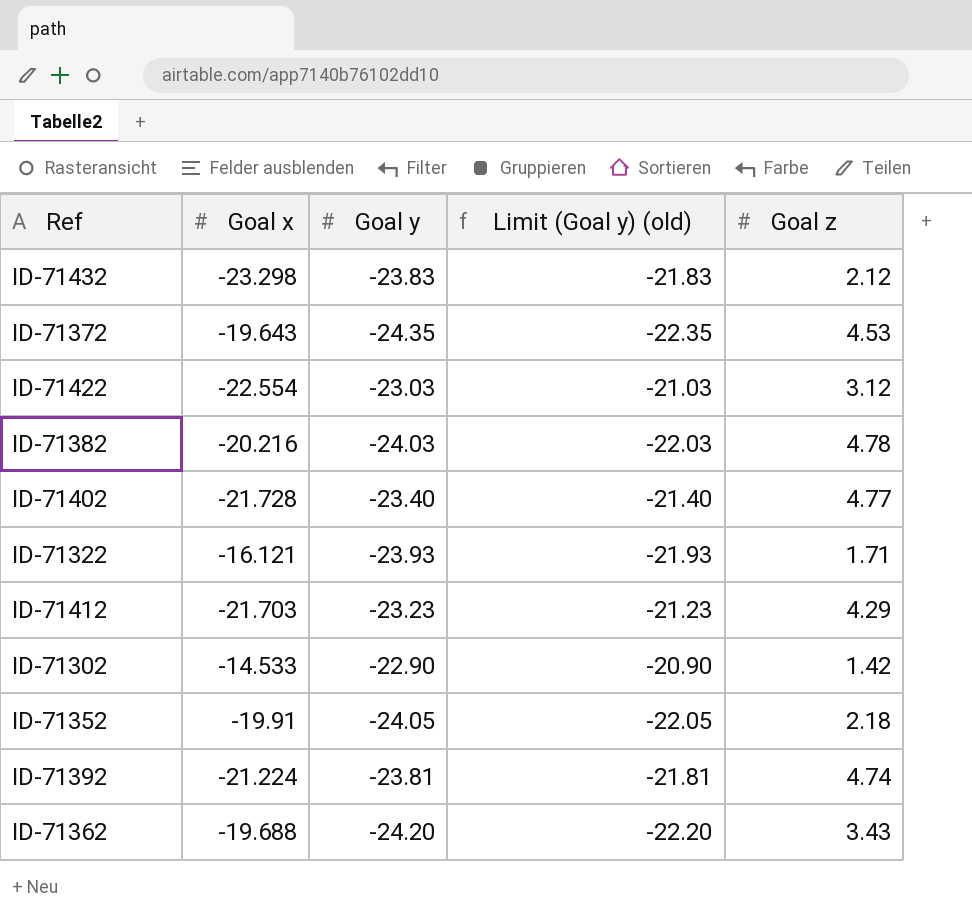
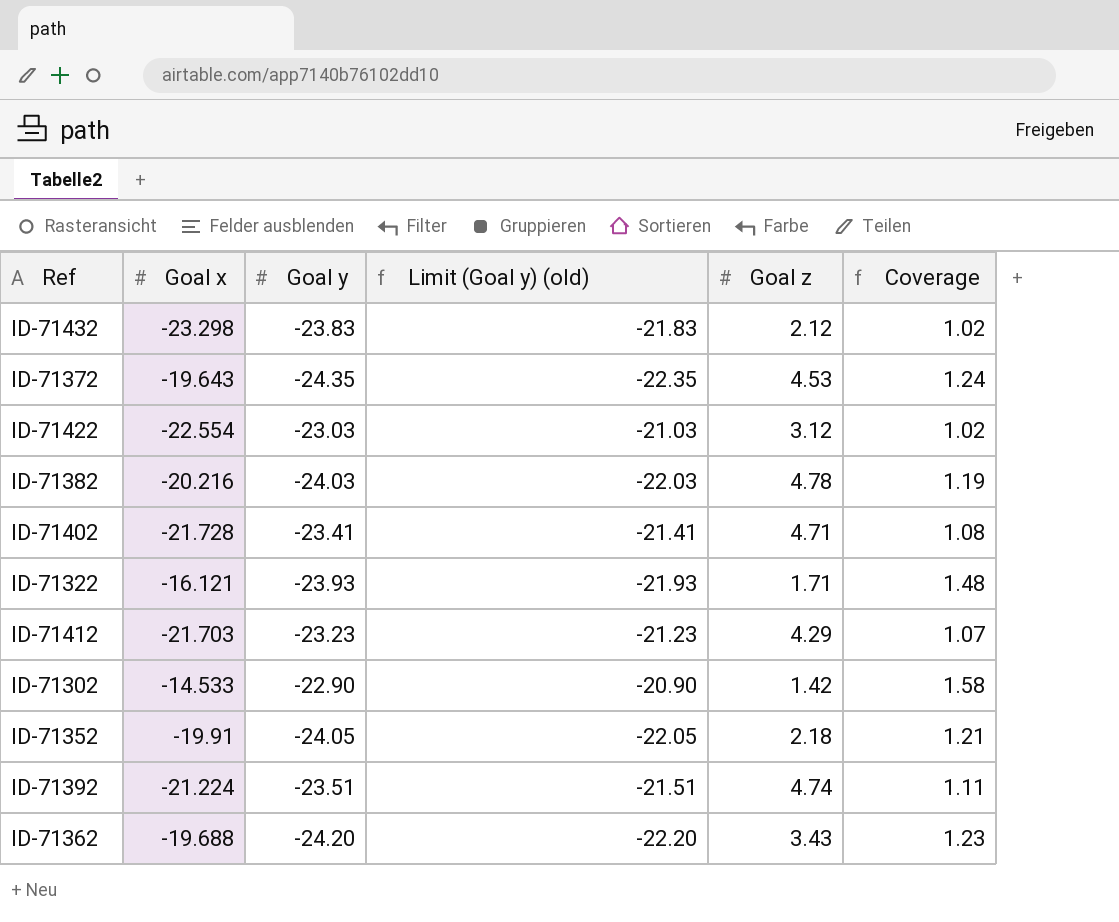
column Coverage | formula: none -> [Goal y] / [Goal x]
ID-71402 | Goal y: -23.40 -> -23.41
ID-71402 | Limit (Goal y) (old): -21.40 -> -21.41
ID-71402 | Goal z: 4.77 -> 4.71
ID-71392 | Goal y: -23.81 -> -23.51
ID-71392 | Limit (Goal y) (old): -21.81 -> -21.51

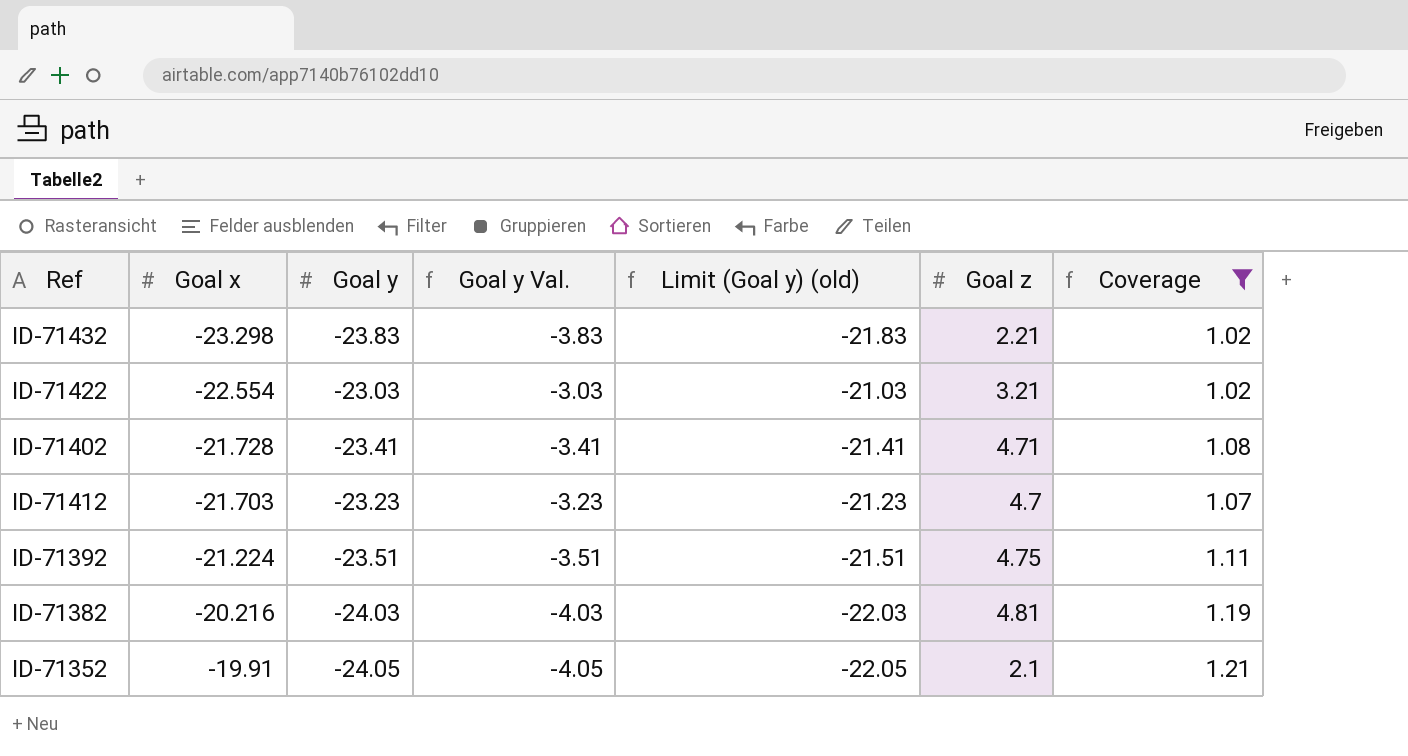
filter: none -> Coverage <= 1.21
row order: none -> Goal x ascending
column Goal y Val. | formula: none -> [Goal y] + 20
ID-71432 | Goal z: 2.12 -> 2.21
ID-71422 | Goal z: 3.12 -> 3.21
ID-71412 | Goal z: 4.29 -> 4.7
ID-71392 | Goal z: 4.74 -> 4.75
ID-71382 | Goal z: 4.78 -> 4.81
ID-71352 | Goal z: 2.18 -> 2.1

